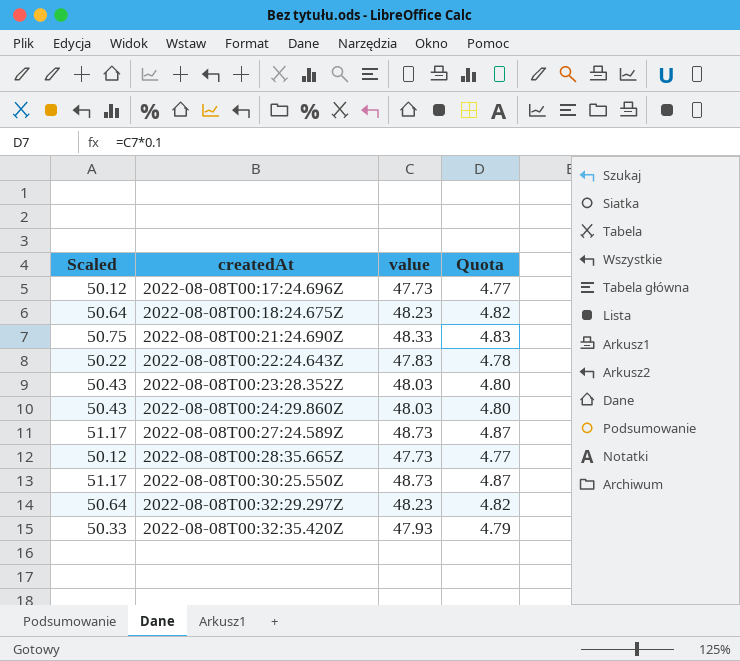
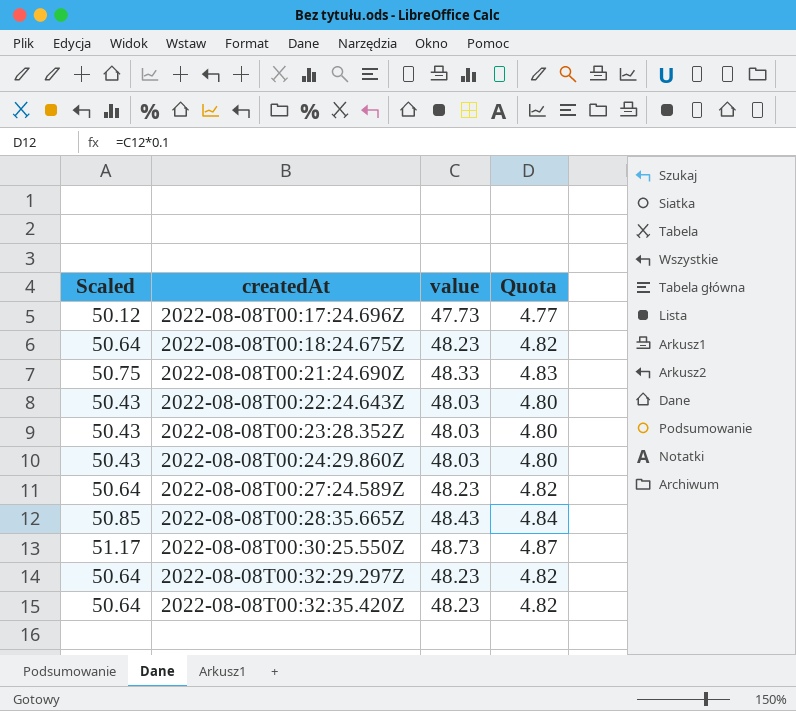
2022-08-08T00:22:24.643Z | Scaled: 50.22 -> 50.43
2022-08-08T00:22:24.643Z | value: 47.83 -> 48.03
2022-08-08T00:22:24.643Z | Quota: 4.78 -> 4.80
2022-08-08T00:27:24.589Z | Scaled: 51.17 -> 50.64
2022-08-08T00:27:24.589Z | value: 48.73 -> 48.23
2022-08-08T00:27:24.589Z | Quota: 4.87 -> 4.82
2022-08-08T00:28:35.665Z | Scaled: 50.12 -> 50.85
2022-08-08T00:28:35.665Z | value: 47.73 -> 48.43
2022-08-08T00:28:35.665Z | Quota: 4.77 -> 4.84
2022-08-08T00:32:35.420Z | Scaled: 50.33 -> 50.64
2022-08-08T00:32:35.420Z | value: 47.93 -> 48.23
2022-08-08T00:32:35.420Z | Quota: 4.79 -> 4.82

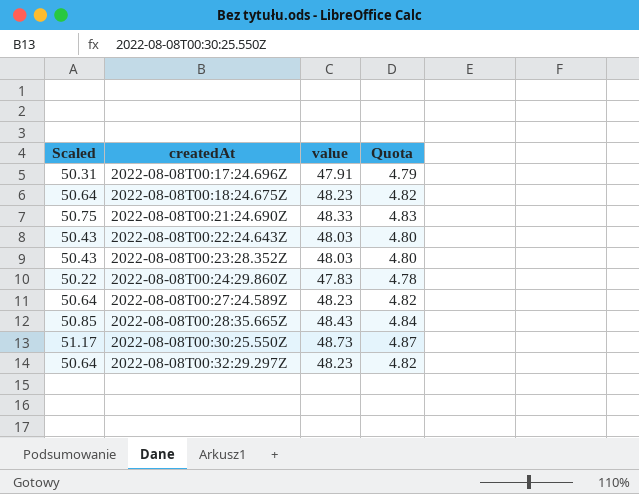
row 2022-08-08T00:32:35.420Z: 50.64 | 48.23 | 4.82 -> none
2022-08-08T00:17:24.696Z | Scaled: 50.12 -> 50.31
2022-08-08T00:17:24.696Z | value: 47.73 -> 47.91
2022-08-08T00:17:24.696Z | Quota: 4.77 -> 4.79
2022-08-08T00:24:29.860Z | Scaled: 50.43 -> 50.22
2022-08-08T00:24:29.860Z | value: 48.03 -> 47.83
2022-08-08T00:24:29.860Z | Quota: 4.80 -> 4.78

